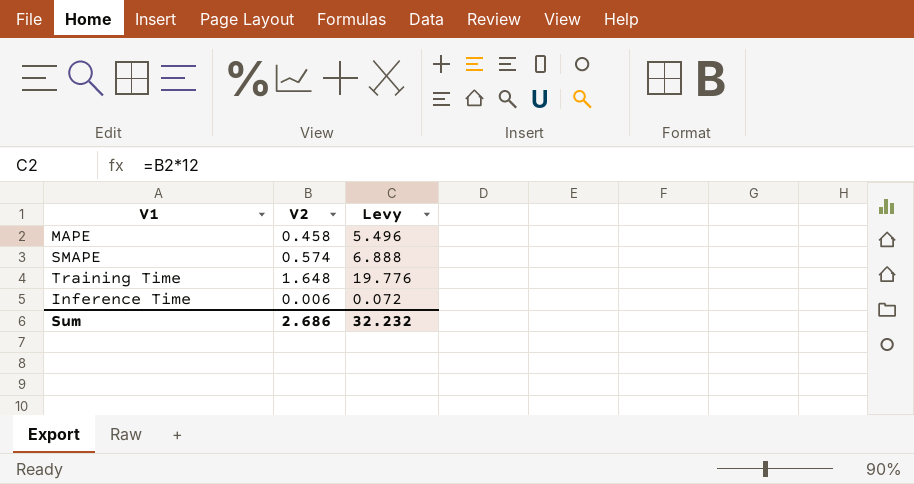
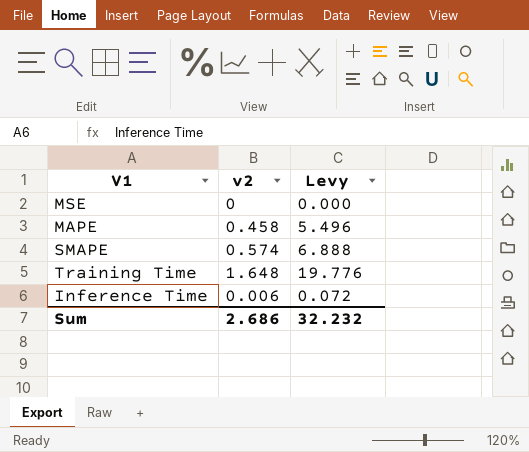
column name: V2 -> v2
row MSE: none -> 0 | 0.000

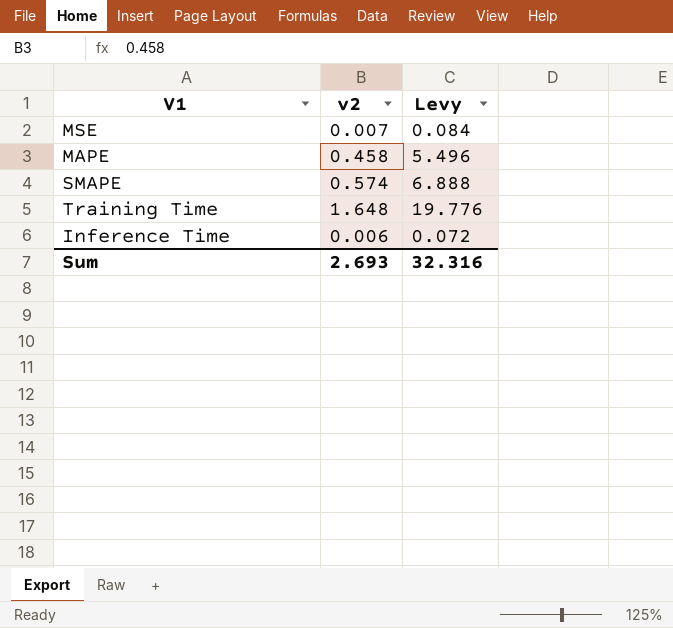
MSE | v2: 0 -> 0.007
MSE | Levy: 0.000 -> 0.084
Sum | v2: 2.686 -> 2.693
Sum | Levy: 32.232 -> 32.316

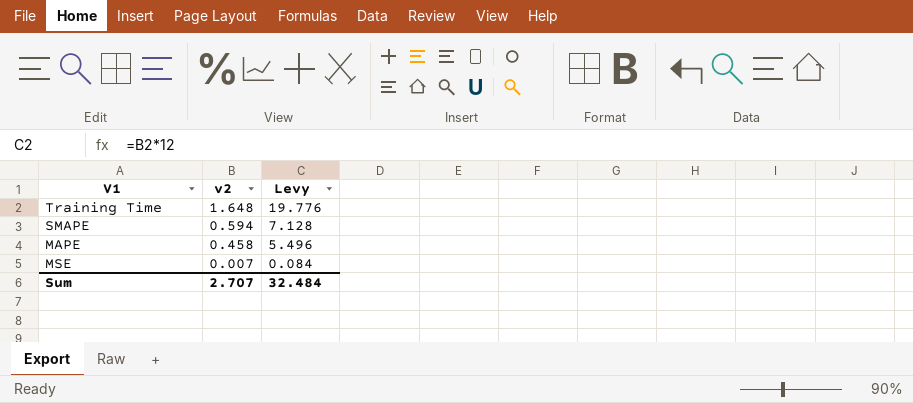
row order: none -> v2 descending
row Inference Time: 0.006 | 0.072 -> none
SMAPE | v2: 0.574 -> 0.594
SMAPE | Levy: 6.888 -> 7.128
Sum | v2: 2.693 -> 2.707
Sum | Levy: 32.316 -> 32.484

